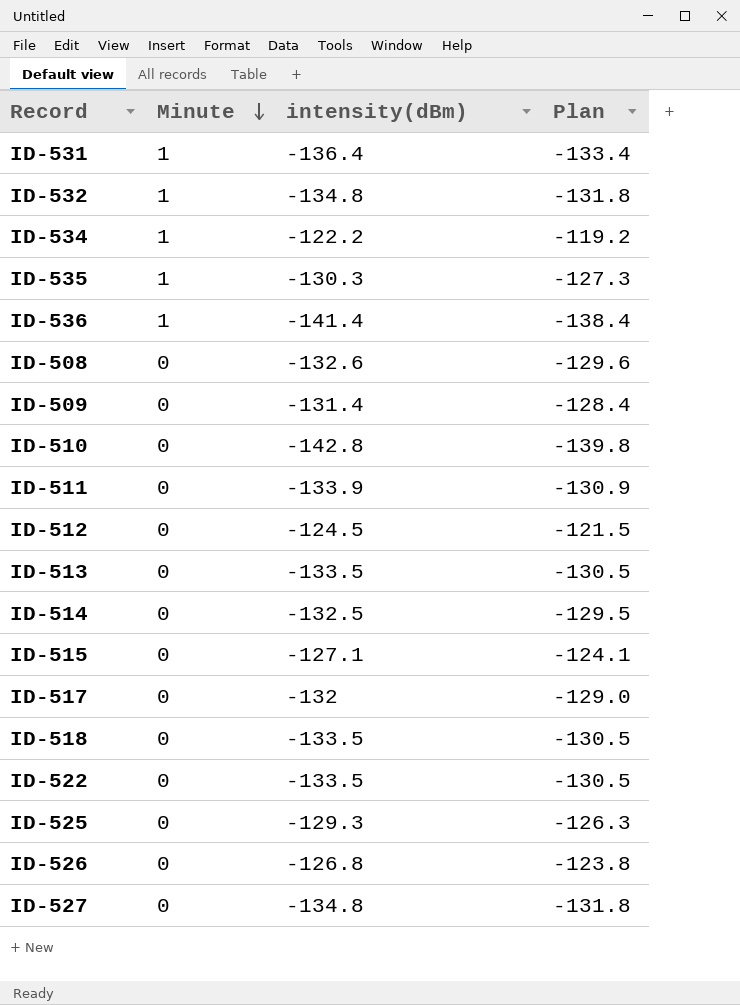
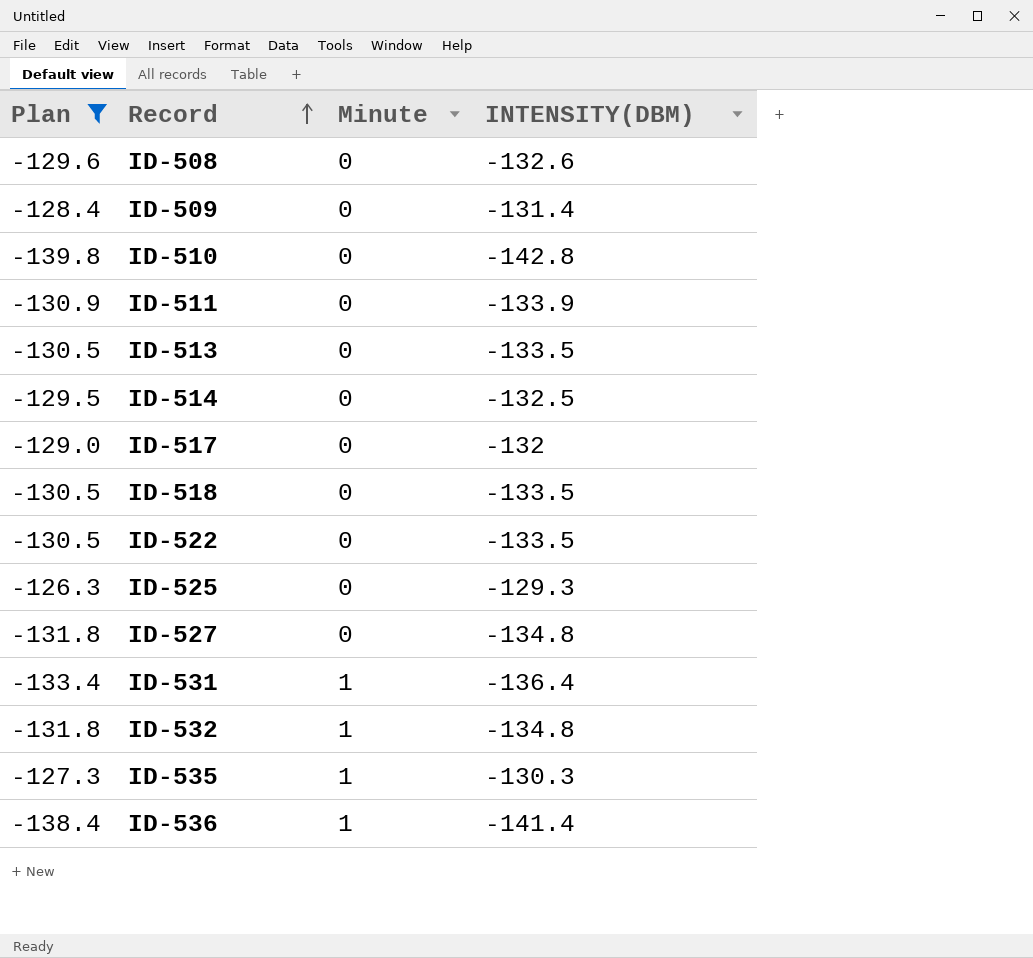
filter: none -> Plan <= -126.3
row order: Minute descending -> Record ascending
column Plan | position: 4 -> 1
column name: intensity(dBm) -> INTENSITY(DBM)

